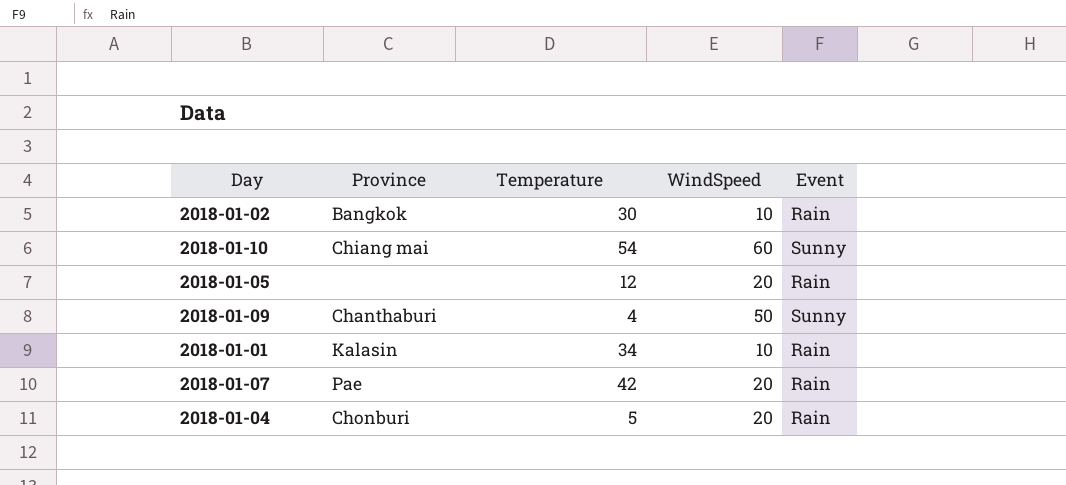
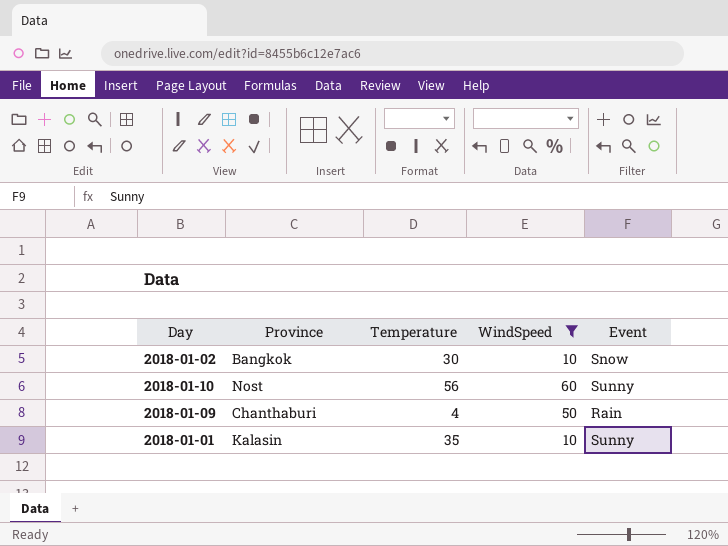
filter: none -> WindSpeed != 20
2018-01-02 | Event: Rain -> Snow
2018-01-10 | Province: Chiang mai -> Nost
2018-01-10 | Temperature: 54 -> 56
2018-01-09 | Event: Sunny -> Rain
2018-01-01 | Temperature: 34 -> 35
2018-01-01 | Event: Rain -> Sunny

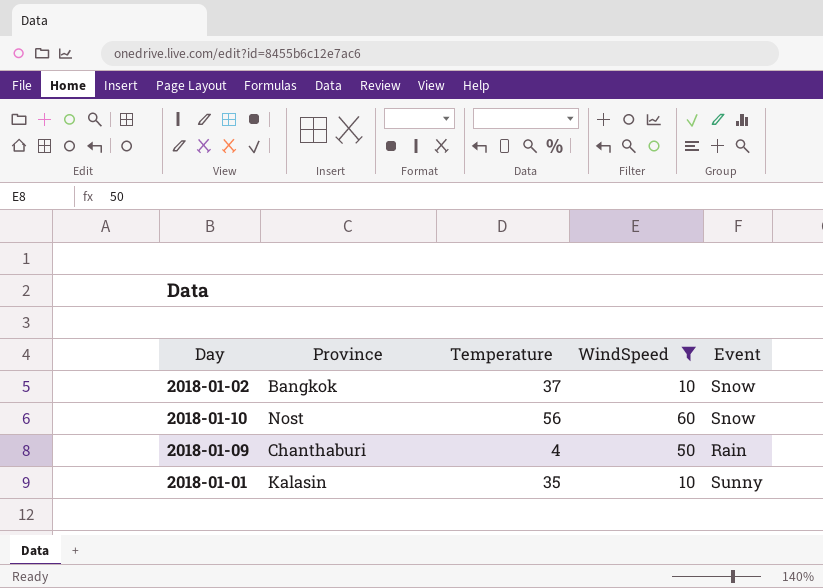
2018-01-02 | Temperature: 30 -> 37
2018-01-10 | Event: Sunny -> Snow

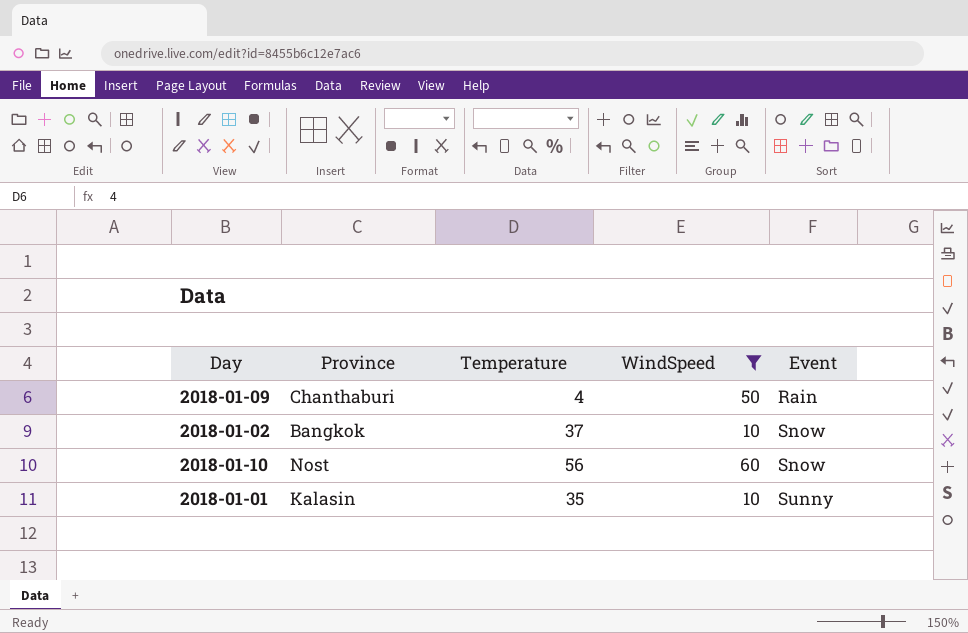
row order: none -> Event ascending

